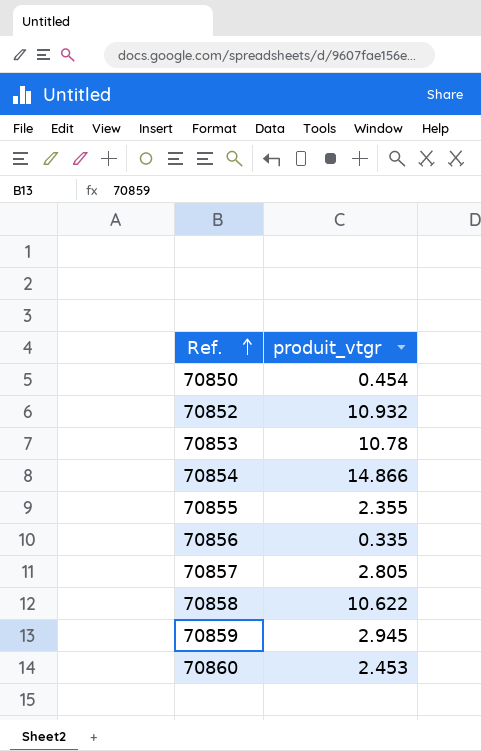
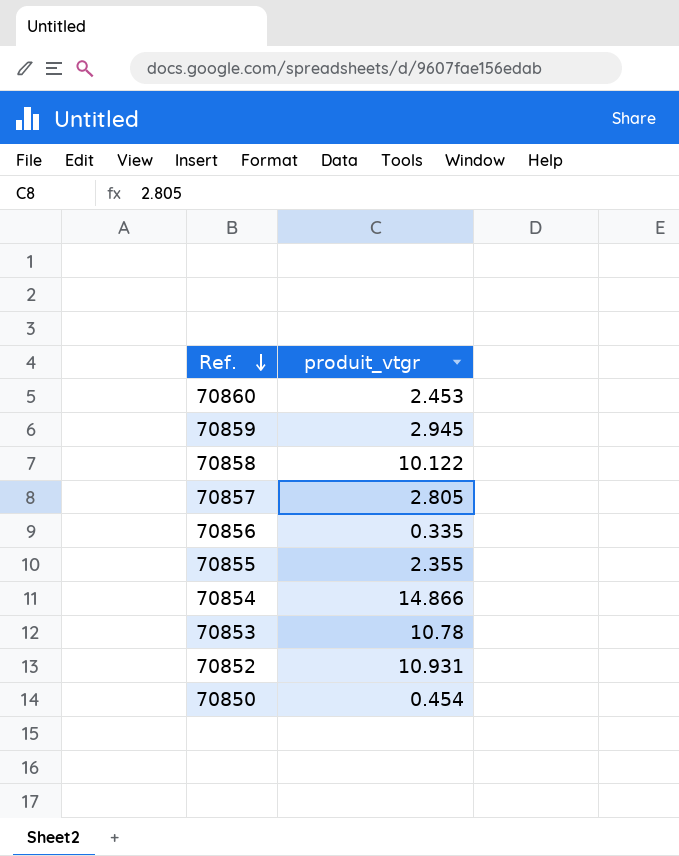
row order: Ref. ascending -> Ref. descending
70858 | produit_vtgr: 10.622 -> 10.122
70852 | produit_vtgr: 10.932 -> 10.931

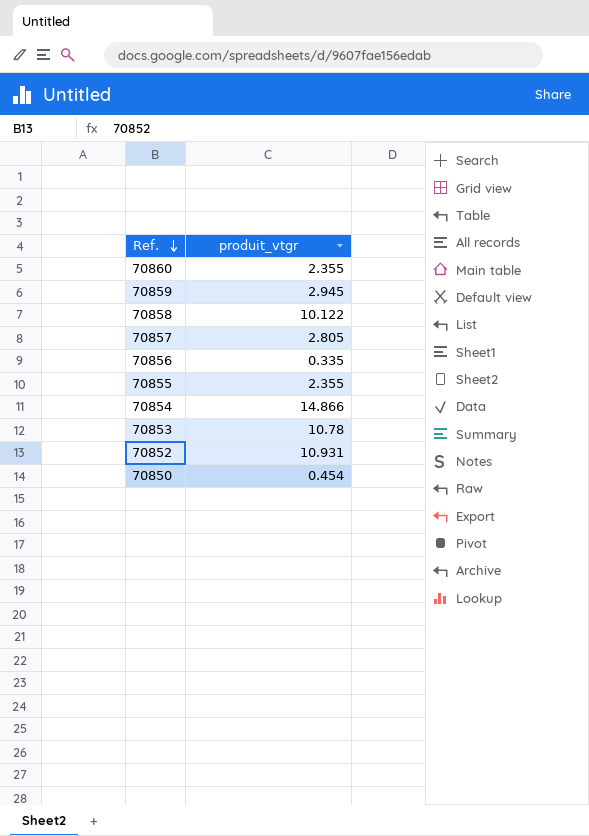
70860 | produit_vtgr: 2.453 -> 2.355

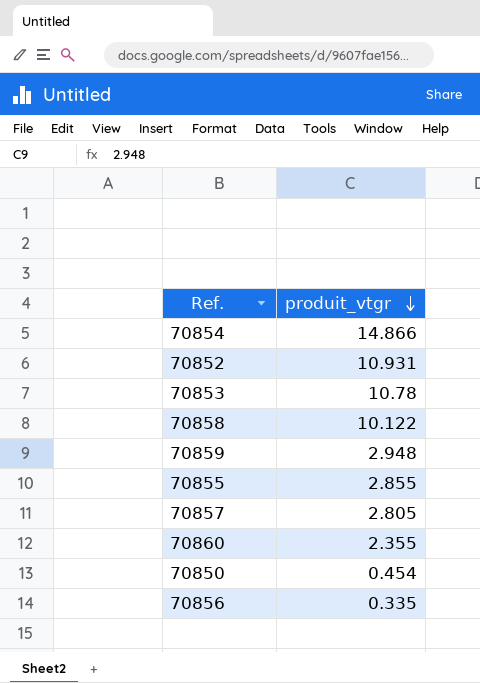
row order: Ref. descending -> produit_vtgr descending
70859 | produit_vtgr: 2.945 -> 2.948
70855 | produit_vtgr: 2.355 -> 2.855

